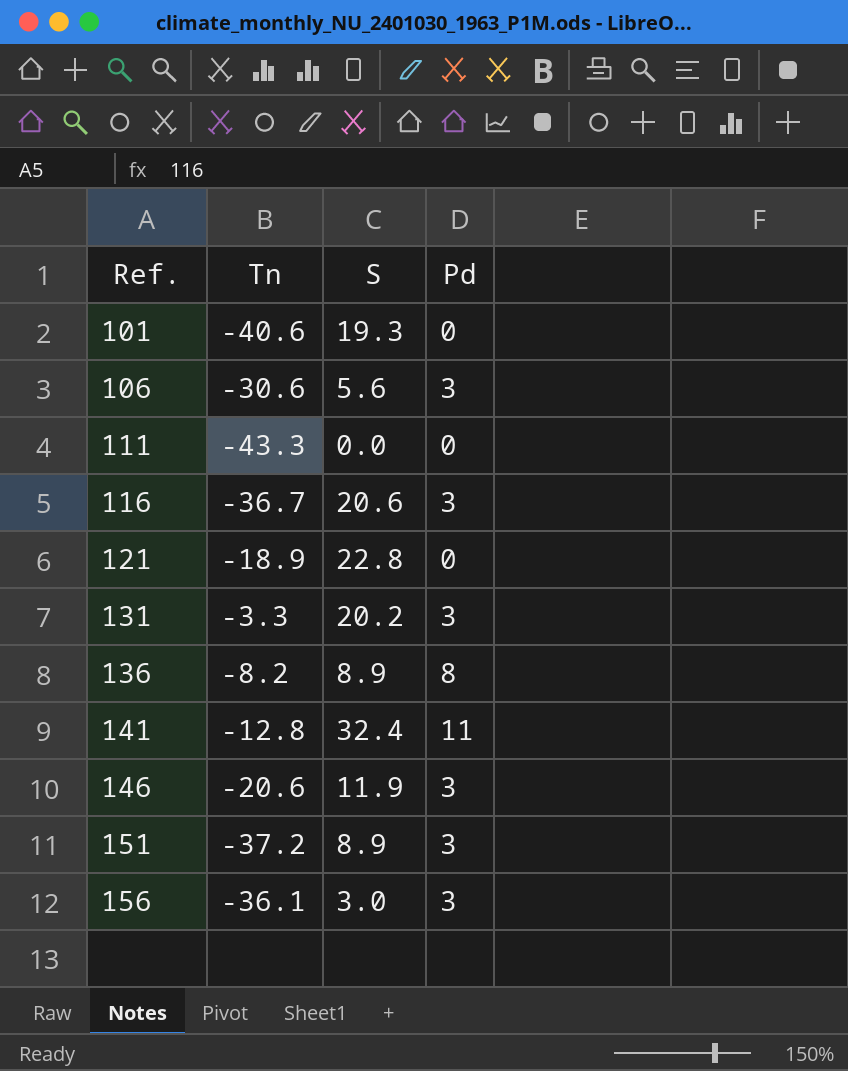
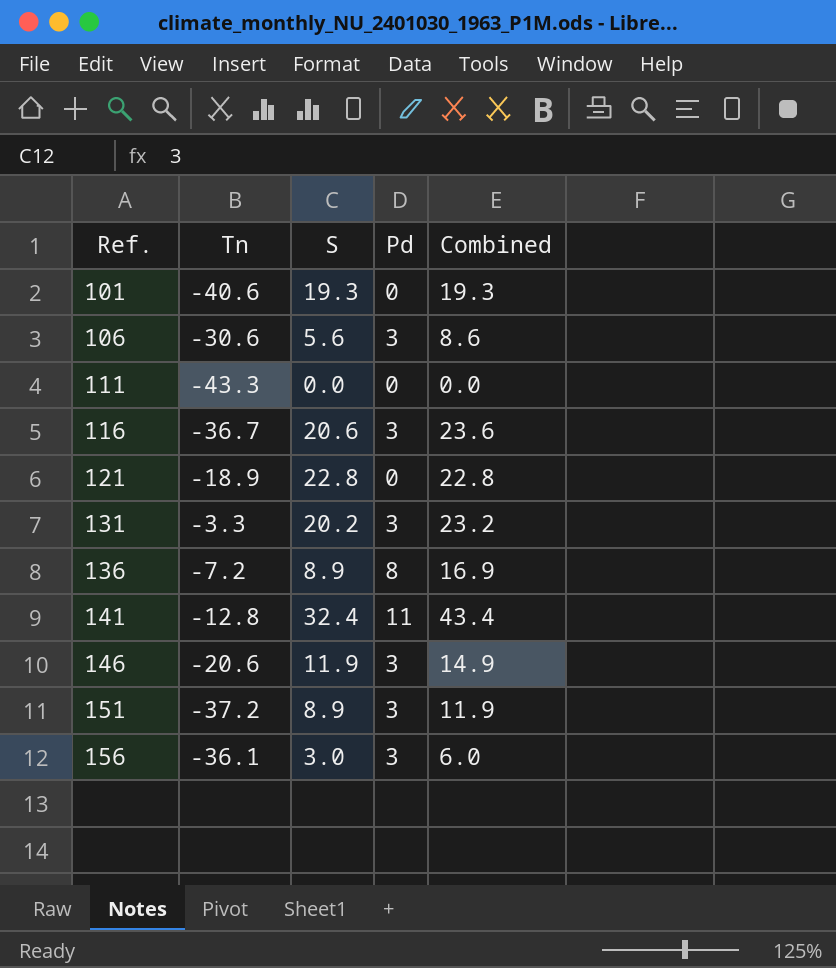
column Combined | formula: none -> [S] + [Pd]
136 | Tn: -8.2 -> -7.2

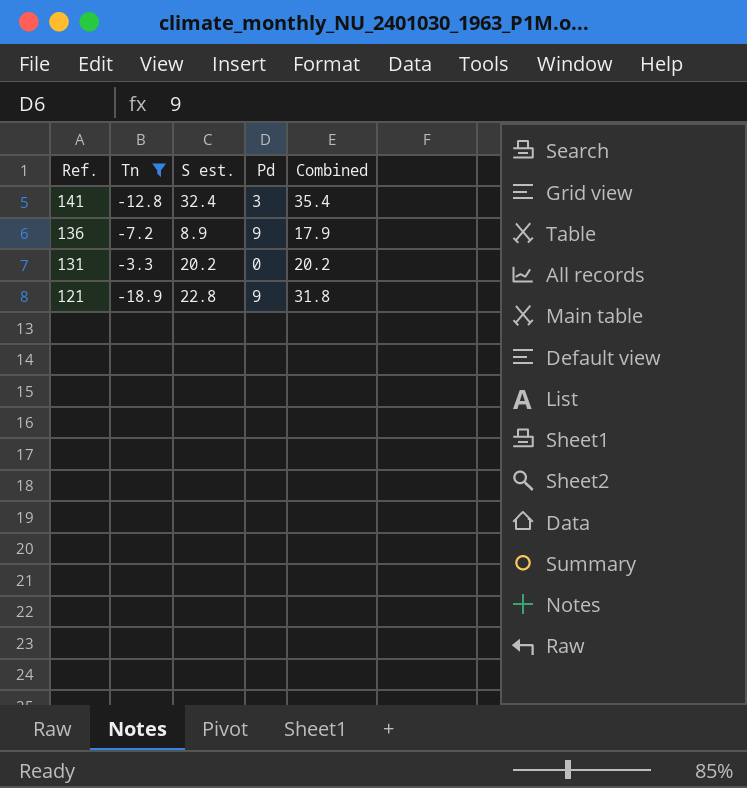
filter: none -> Tn >= -18.9
row order: Ref. ascending -> Ref. descending
column name: S -> S est.
141 | Pd: 11 -> 3
141 | Combined: 43.4 -> 35.4
136 | Pd: 8 -> 9
136 | Combined: 16.9 -> 17.9
131 | Pd: 3 -> 0
131 | Combined: 23.2 -> 20.2
121 | Pd: 0 -> 9
121 | Combined: 22.8 -> 31.8

